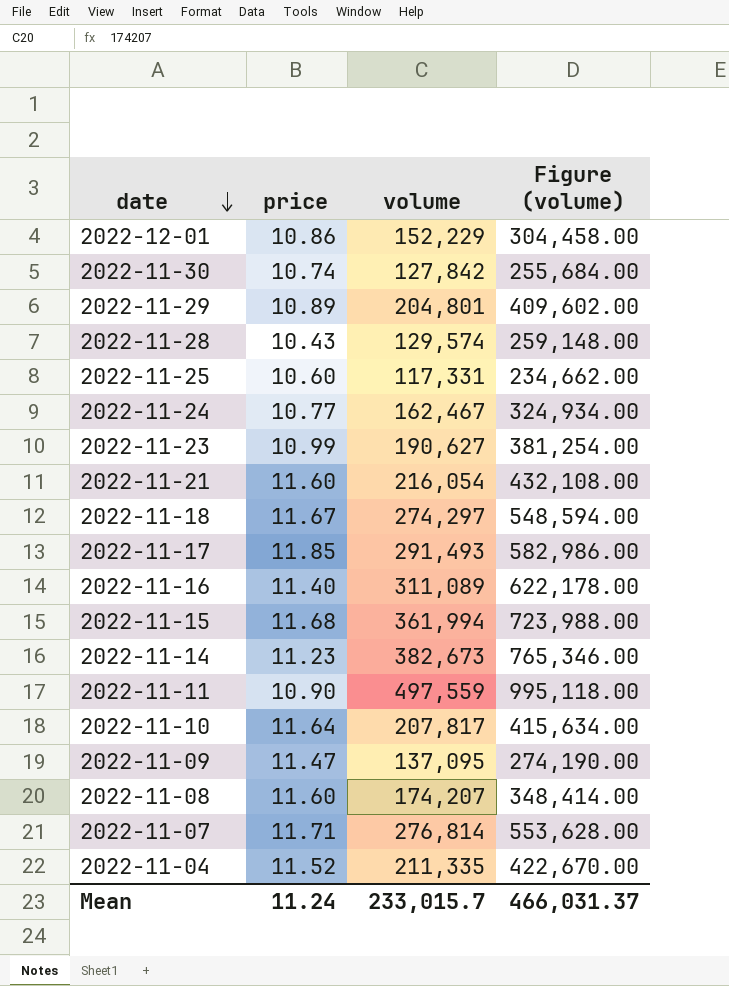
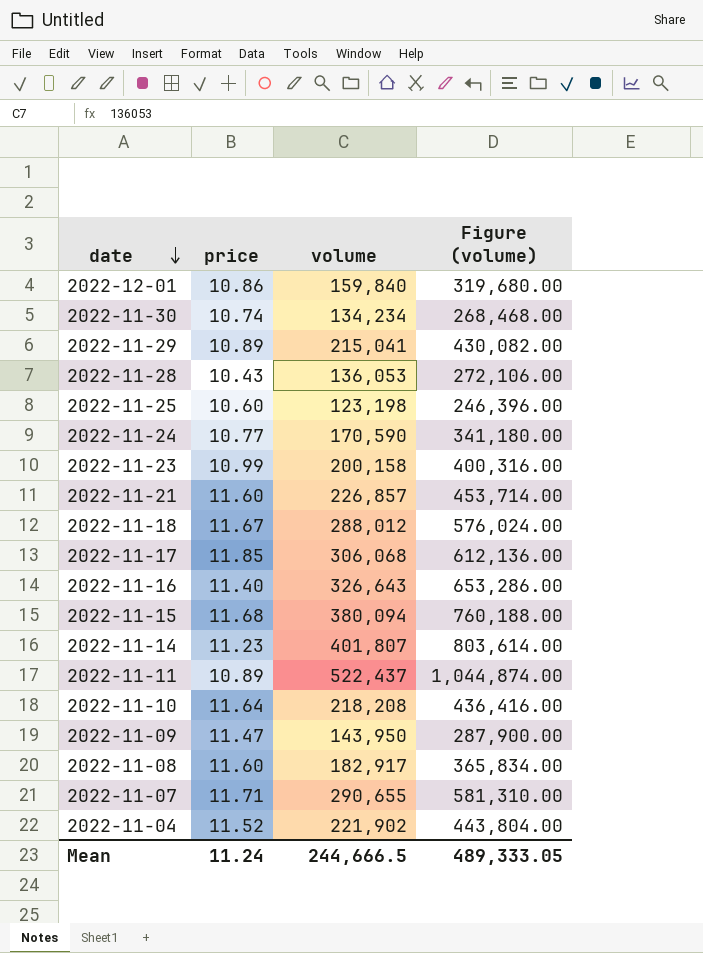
2022-12-01 | volume: 152,229 -> 159,840
2022-12-01 | Figure (volume): 304,458.00 -> 319,680.00
2022-11-30 | volume: 127,842 -> 134,234
2022-11-30 | Figure (volume): 255,684.00 -> 268,468.00
2022-11-29 | volume: 204,801 -> 215,041
2022-11-29 | Figure (volume): 409,602.00 -> 430,082.00
2022-11-28 | volume: 129,574 -> 136,053
2022-11-28 | Figure (volume): 259,148.00 -> 272,106.00
2022-11-25 | volume: 117,331 -> 123,198
2022-11-25 | Figure (volume): 234,662.00 -> 246,396.00
2022-11-24 | volume: 162,467 -> 170,590
2022-11-24 | Figure (volume): 324,934.00 -> 341,180.00
2022-11-23 | volume: 190,627 -> 200,158
2022-11-23 | Figure (volume): 381,254.00 -> 400,316.00
2022-11-21 | volume: 216,054 -> 226,857
2022-11-21 | Figure (volume): 432,108.00 -> 453,714.00
2022-11-18 | volume: 274,297 -> 288,012
2022-11-18 | Figure (volume): 548,594.00 -> 576,024.00
2022-11-17 | volume: 291,493 -> 306,068
2022-11-17 | Figure (volume): 582,986.00 -> 612,136.00
2022-11-16 | volume: 311,089 -> 326,643
2022-11-16 | Figure (volume): 622,178.00 -> 653,286.00
2022-11-15 | volume: 361,994 -> 380,094
2022-11-15 | Figure (volume): 723,988.00 -> 760,188.00
2022-11-14 | volume: 382,673 -> 401,807
2022-11-14 | Figure (volume): 765,346.00 -> 803,614.00
2022-11-11 | price: 10.90 -> 10.89
2022-11-11 | volume: 497,559 -> 522,437
2022-11-11 | Figure (volume): 995,118.00 -> 1,044,874.00
2022-11-10 | volume: 207,817 -> 218,208
2022-11-10 | Figure (volume): 415,634.00 -> 436,416.00
2022-11-09 | volume: 137,095 -> 143,950
2022-11-09 | Figure (volume): 274,190.00 -> 287,900.00
2022-11-08 | volume: 174,207 -> 182,917
2022-11-08 | Figure (volume): 348,414.00 -> 365,834.00
2022-11-07 | volume: 276,814 -> 290,655
2022-11-07 | Figure (volume): 553,628.00 -> 581,310.00
2022-11-04 | volume: 211,335 -> 221,902
2022-11-04 | Figure (volume): 422,670.00 -> 443,804.00
Mean | volume: 233,015.7 -> 244,666.5
Mean | Figure (volume): 466,031.37 -> 489,333.05

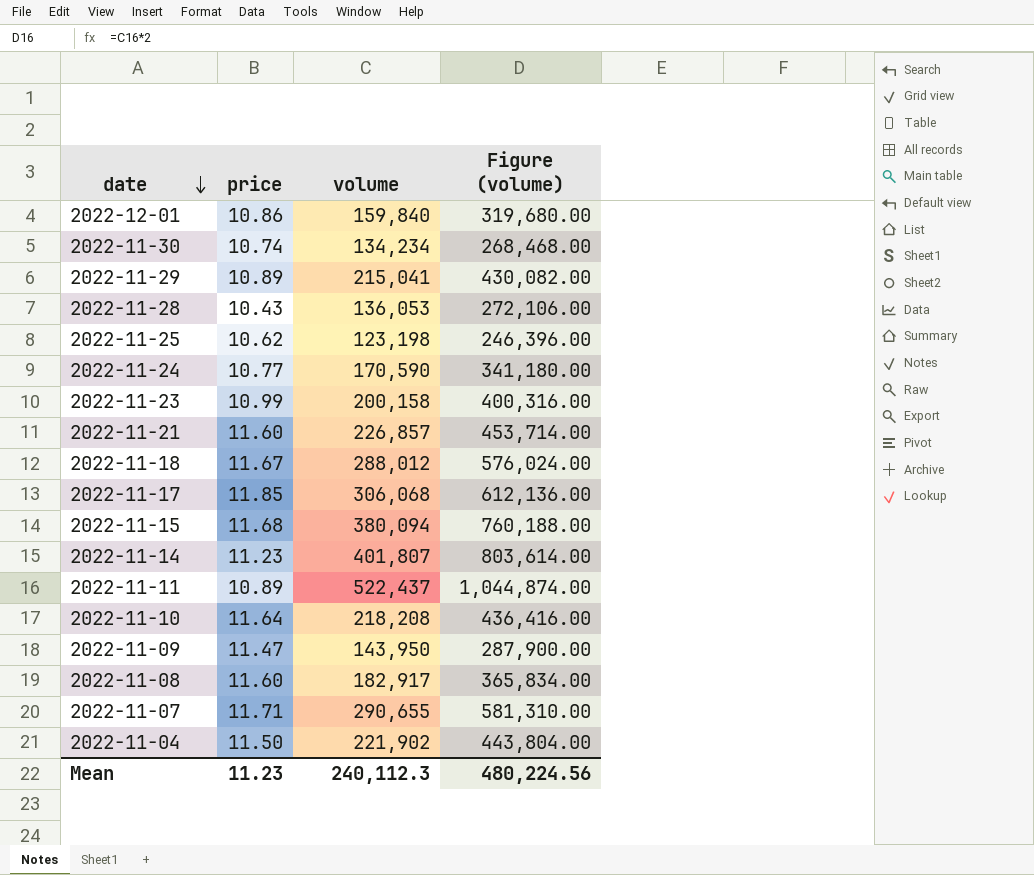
row 2022-11-16: 11.40 | 326,643 | 653,286.00 -> none
2022-11-25 | price: 10.60 -> 10.62
2022-11-04 | price: 11.52 -> 11.50
Mean | price: 11.24 -> 11.23
Mean | volume: 244,666.5 -> 240,112.3
Mean | Figure (volume): 489,333.05 -> 480,224.56

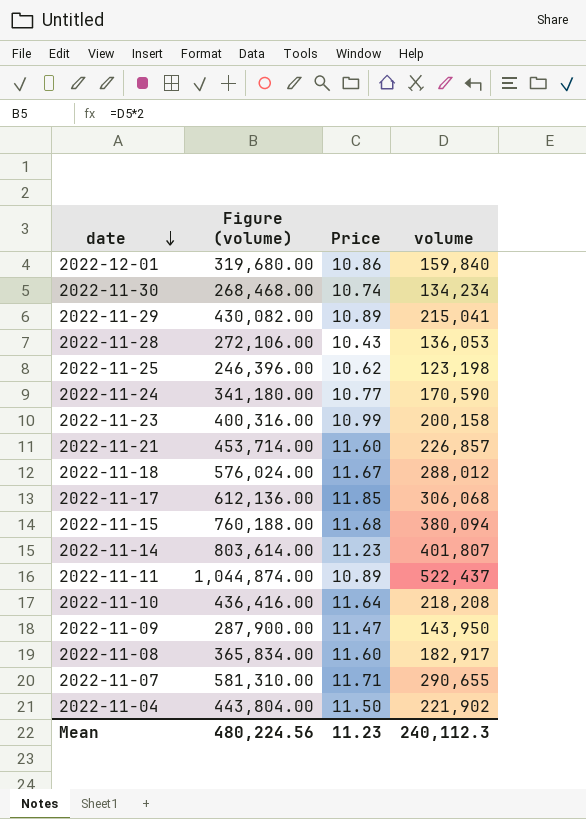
column Figure (volume) | position: 4 -> 2
column name: price -> Price

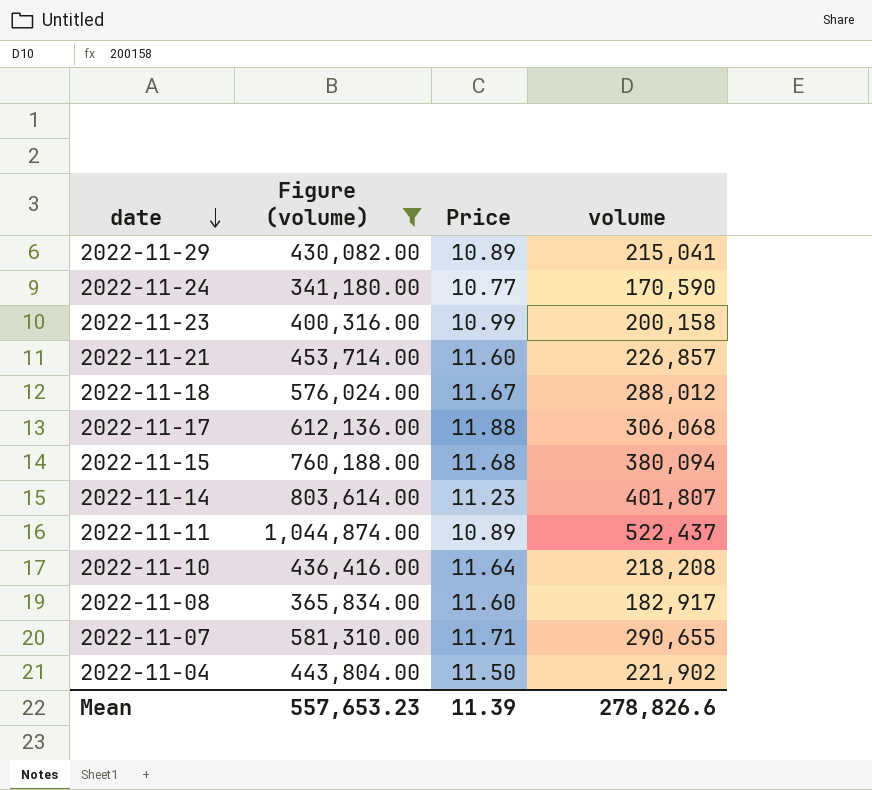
filter: none -> Figure (volume) >= 341,180.00
2022-11-17 | Price: 11.85 -> 11.88
Mean | Figure (volume): 480,224.56 -> 557,653.23
Mean | Price: 11.23 -> 11.39
Mean | volume: 240,112.3 -> 278,826.6

